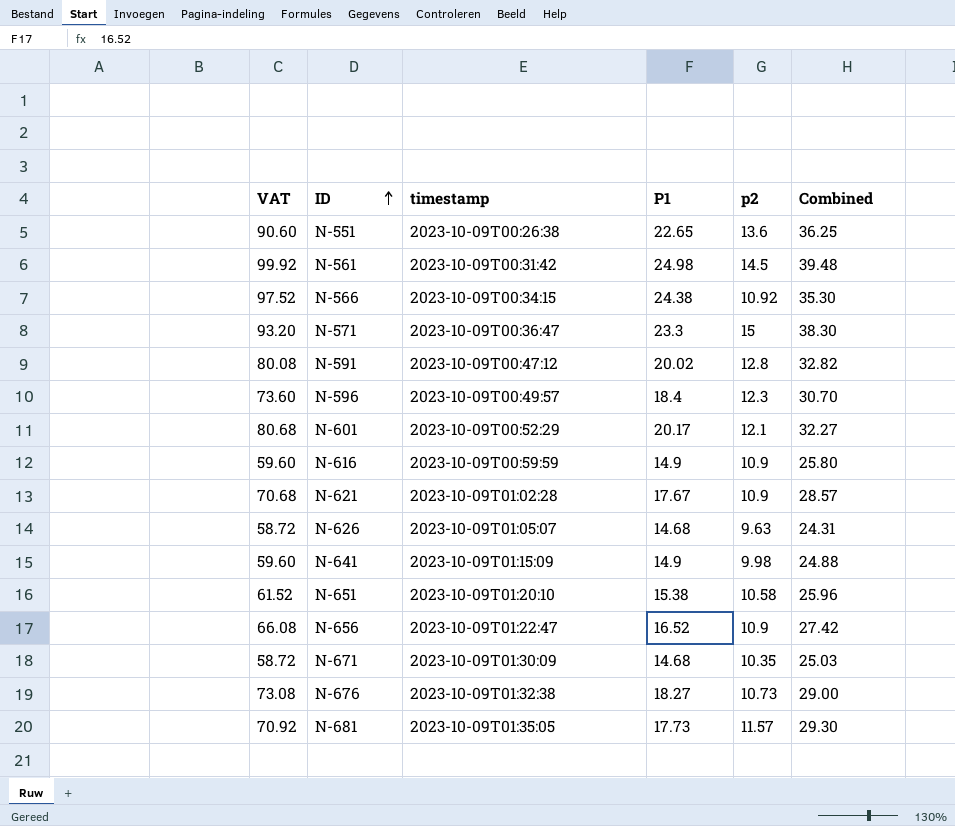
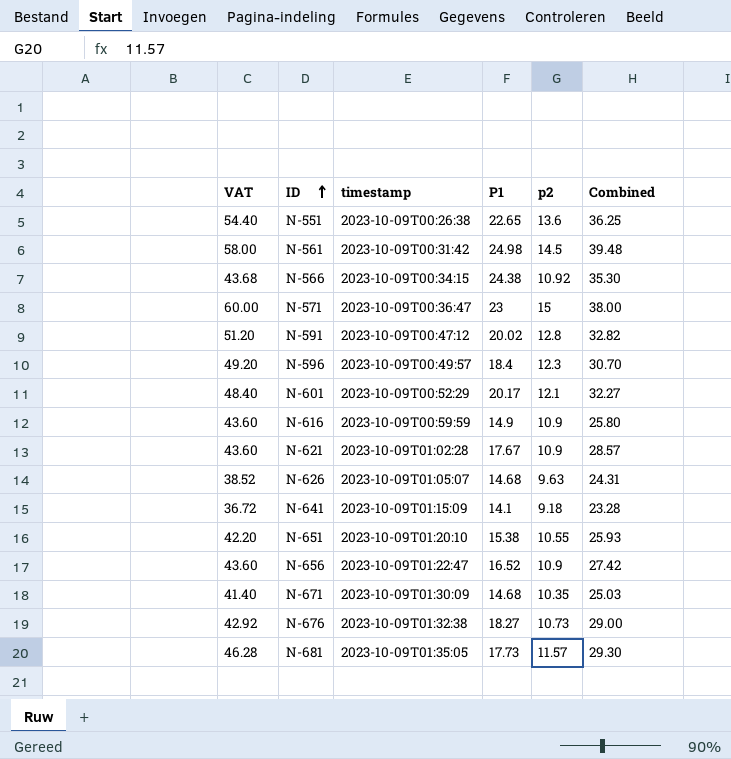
column VAT | formula: [P1] * 4 -> [p2] * 4
N-571 | P1: 23.3 -> 23
N-571 | Combined: 38.30 -> 38.00
N-641 | P1: 14.9 -> 14.1
N-641 | p2: 9.98 -> 9.18
N-641 | Combined: 24.88 -> 23.28
N-651 | p2: 10.58 -> 10.55
N-651 | Combined: 25.96 -> 25.93

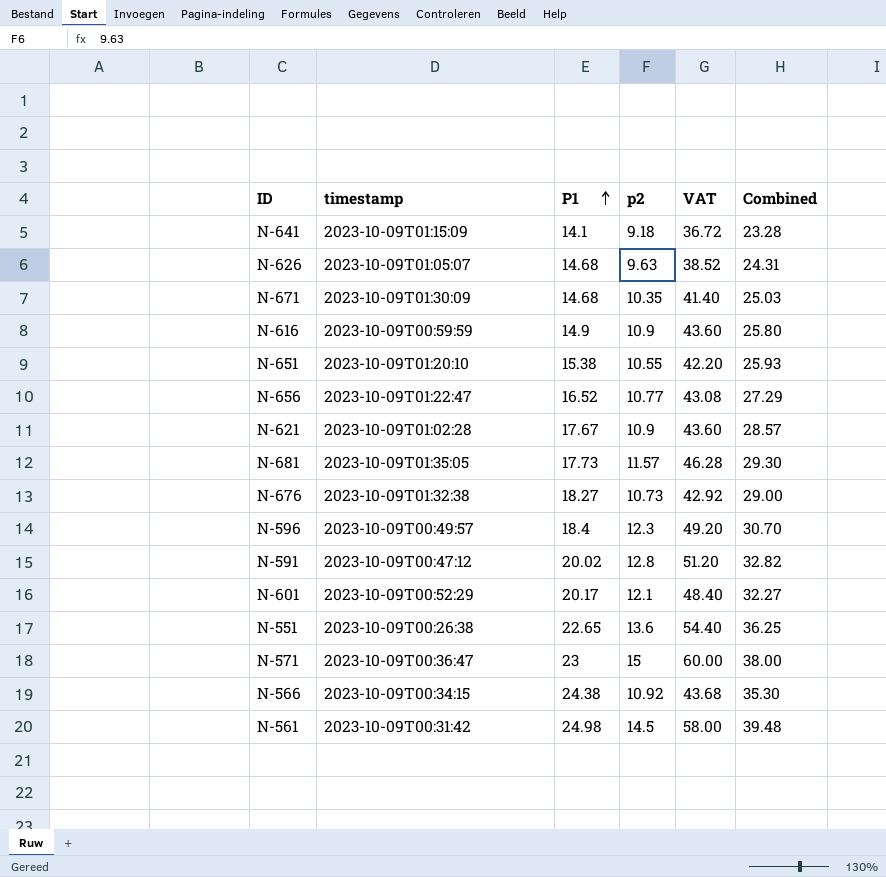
row order: ID ascending -> P1 ascending
column VAT | position: 1 -> 5
N-656 | p2: 10.9 -> 10.77
N-656 | VAT: 43.60 -> 43.08
N-656 | Combined: 27.42 -> 27.29

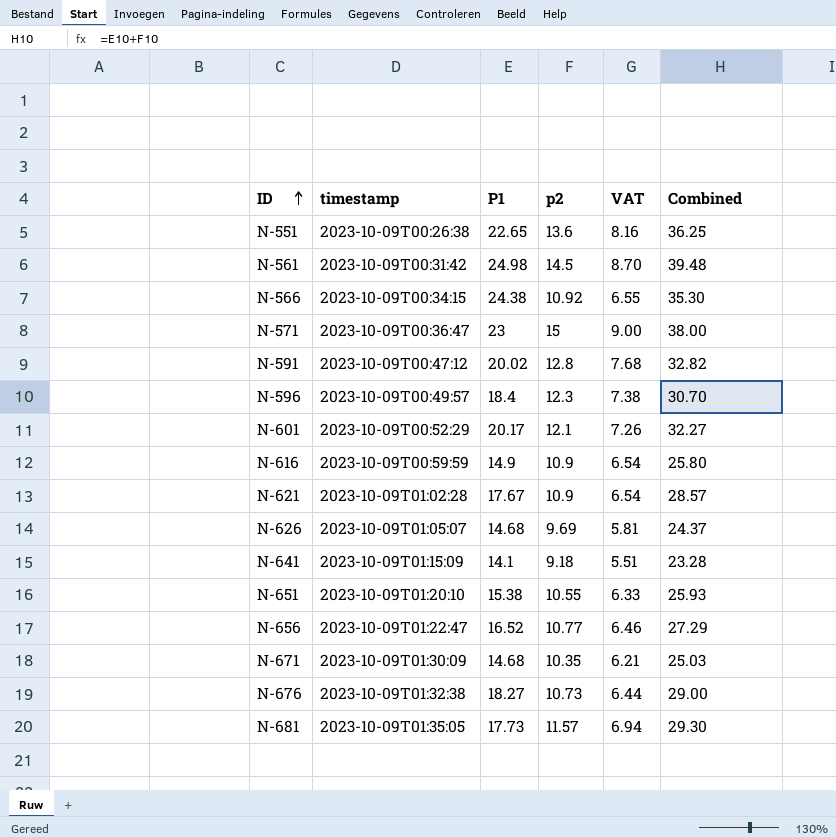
row order: P1 ascending -> ID ascending
column VAT | formula: [p2] * 4 -> [p2] * 0.6
N-626 | p2: 9.63 -> 9.69
N-626 | Combined: 24.31 -> 24.37

